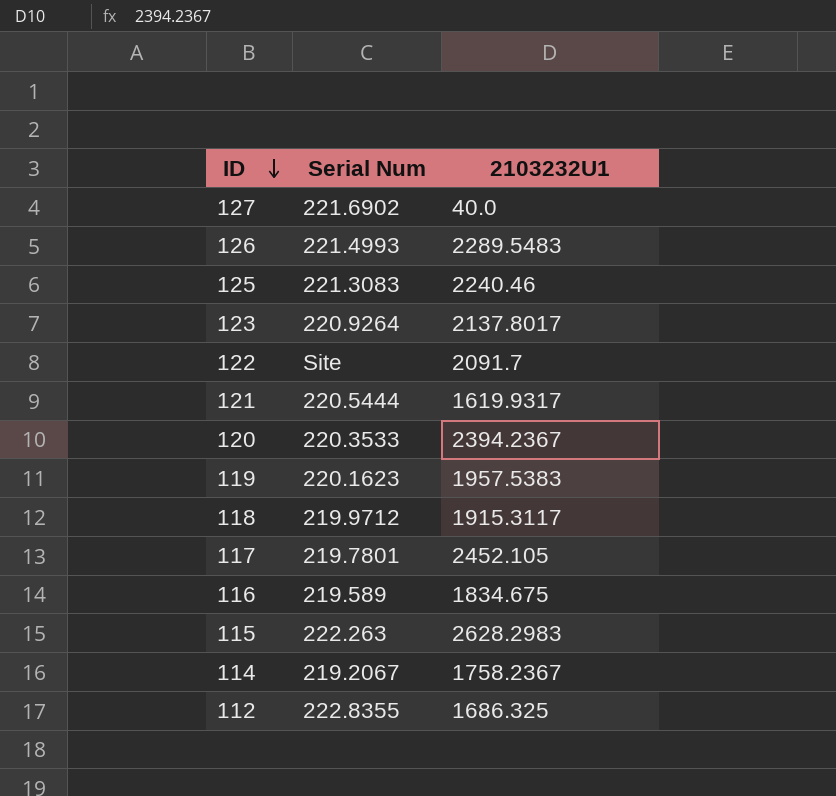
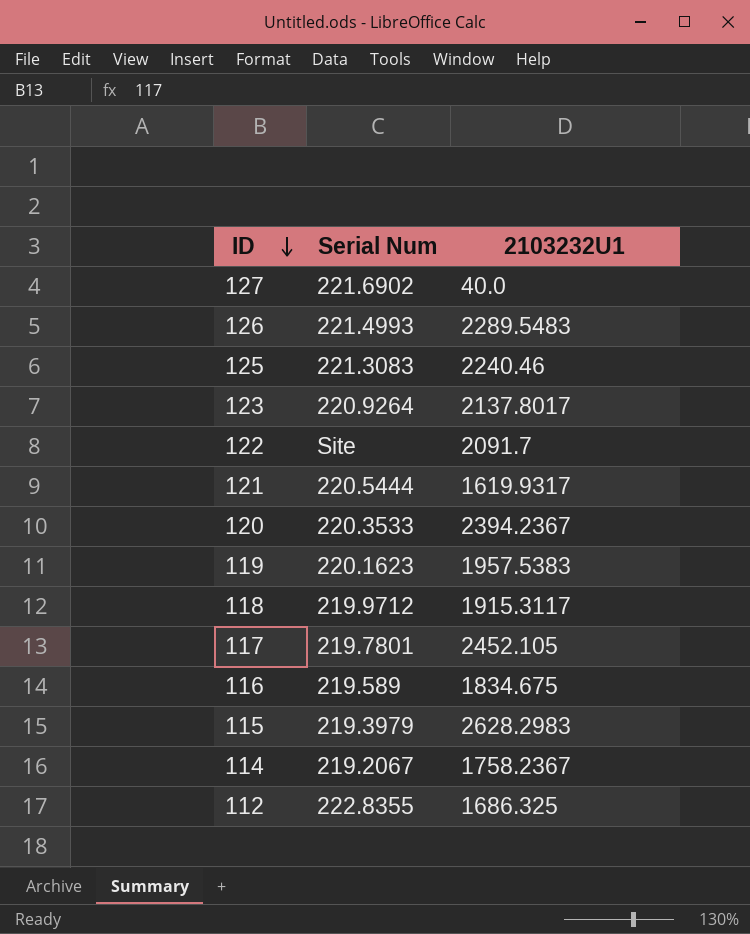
115 | Serial Num: 222.263 -> 219.3979

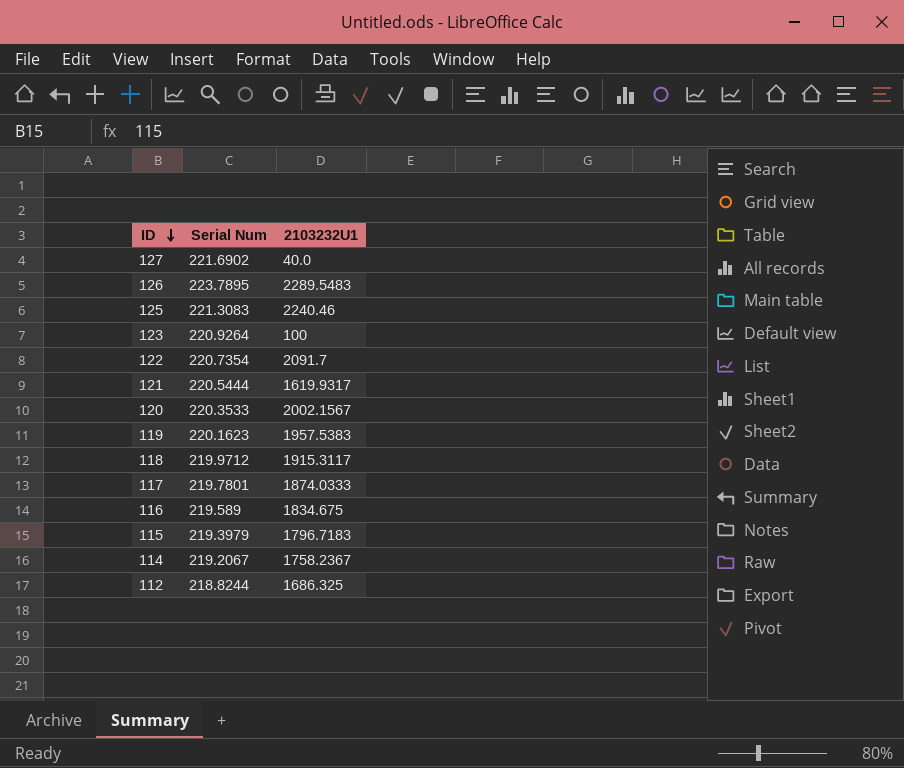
126 | Serial Num: 221.4993 -> 223.7895
123 | 2103232U1: 2137.8017 -> 100
122 | Serial Num: Site -> 220.7354
120 | 2103232U1: 2394.2367 -> 2002.1567
117 | 2103232U1: 2452.105 -> 1874.0333
115 | 2103232U1: 2628.2983 -> 1796.7183
112 | Serial Num: 222.8355 -> 218.8244

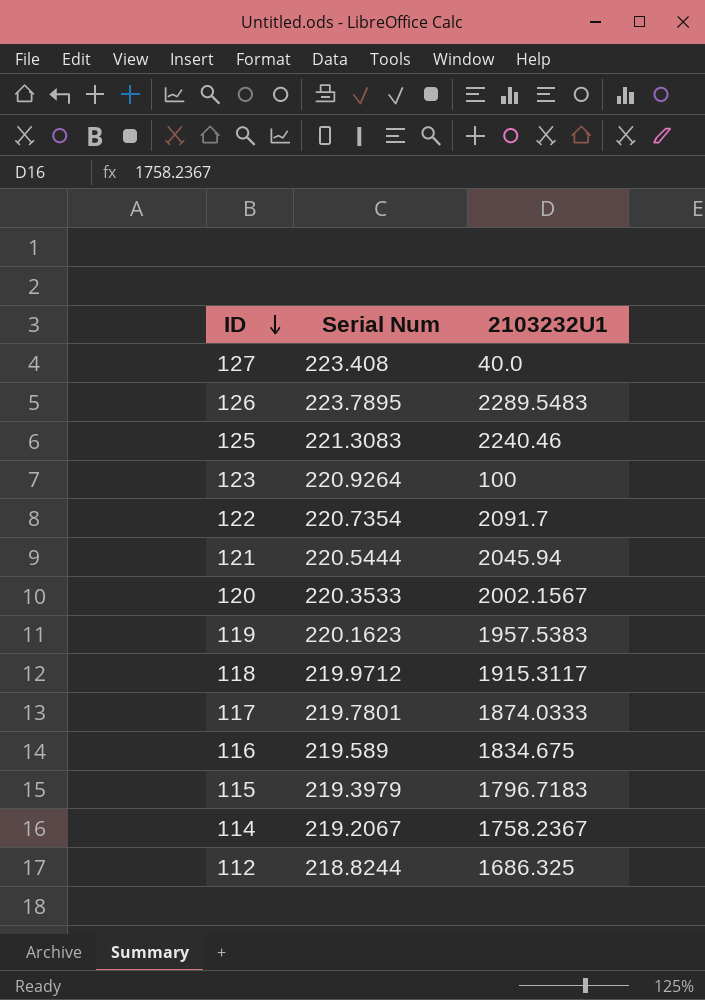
127 | Serial Num: 221.6902 -> 223.408
121 | 2103232U1: 1619.9317 -> 2045.94

